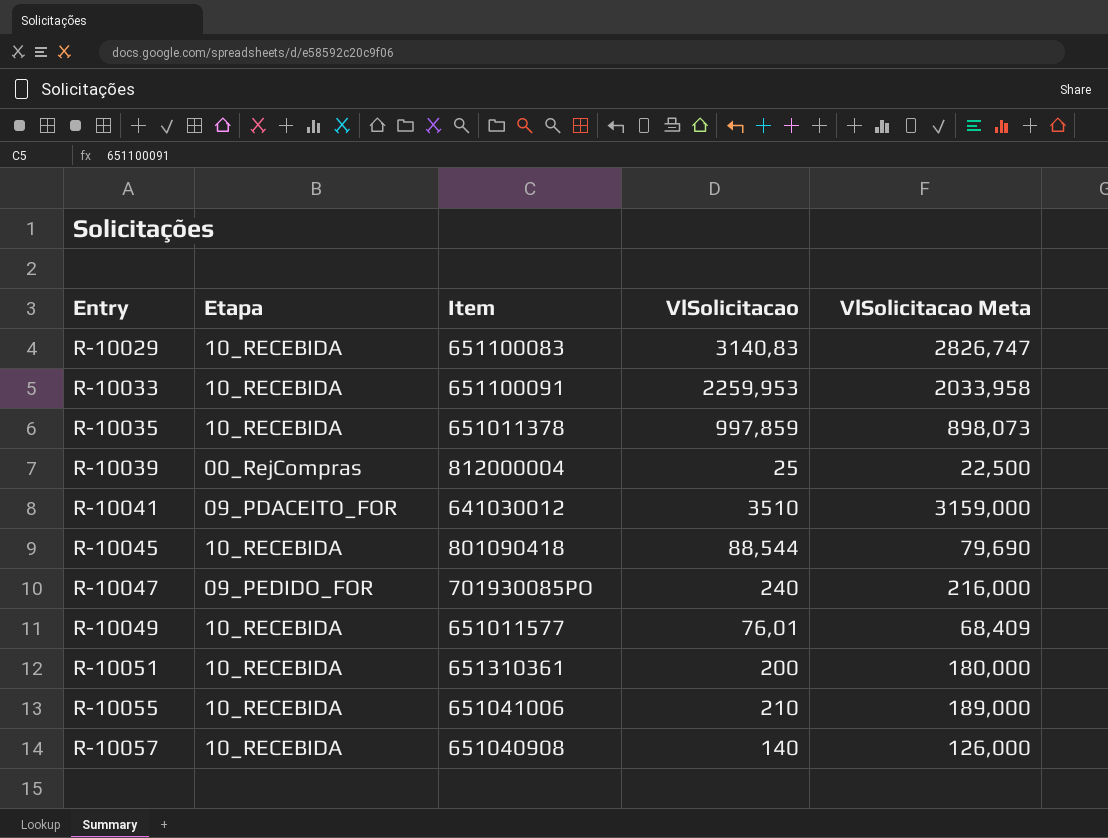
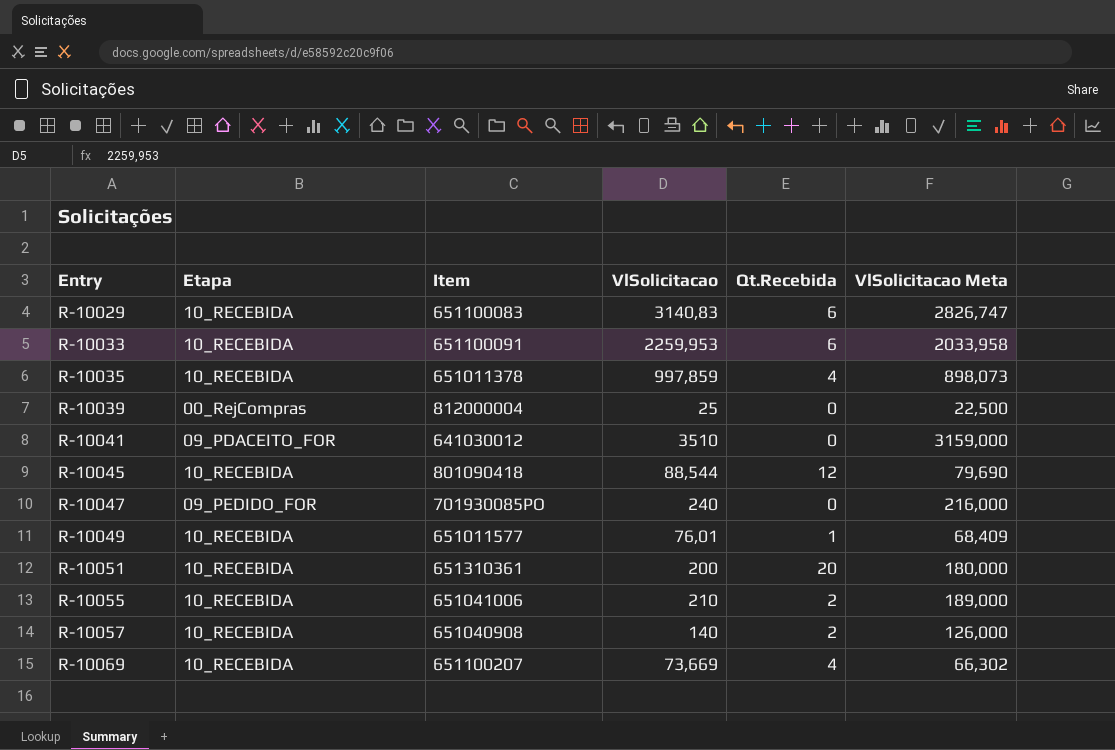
column Qt.Recebida | position: none -> 5
row R-10069: none -> 10_RECEBIDA | 651100207 | 73,669 | 4 | 66,302

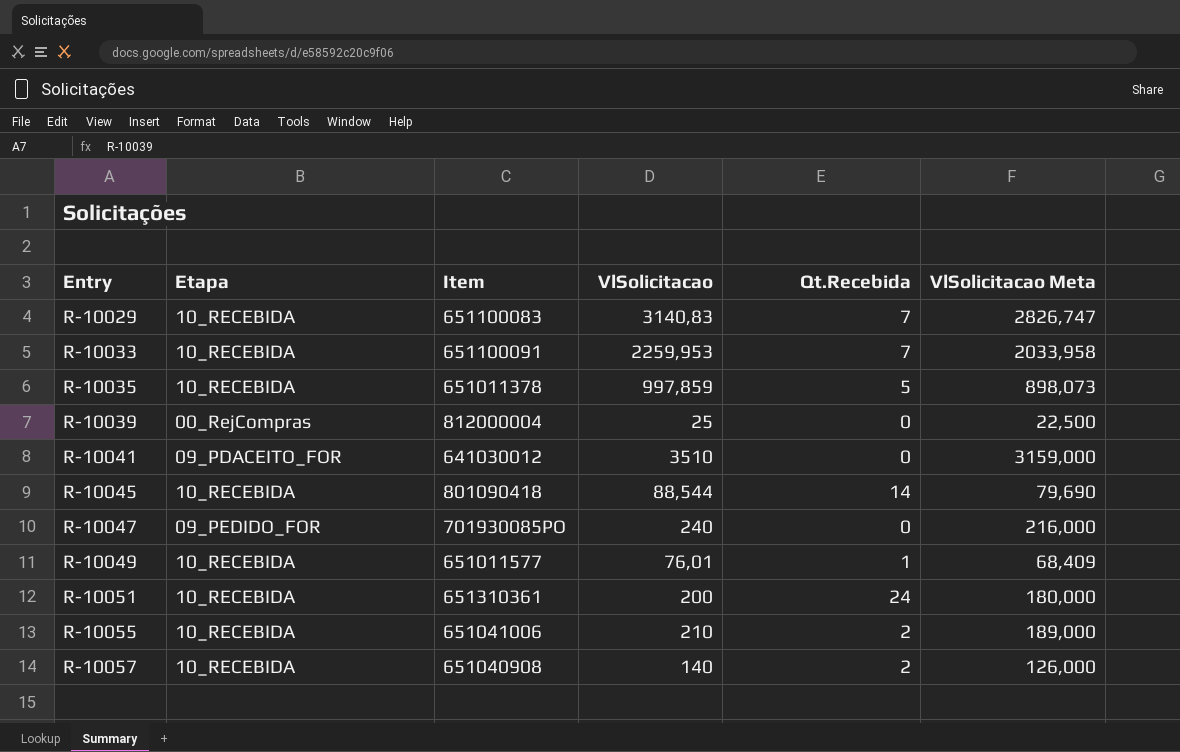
row R-10069: 10_RECEBIDA | 651100207 | 73,669 | 4 | 66,302 -> none
R-10029 | Qt.Recebida: 6 -> 7
R-10033 | Qt.Recebida: 6 -> 7
R-10035 | Qt.Recebida: 4 -> 5
R-10045 | Qt.Recebida: 12 -> 14
R-10051 | Qt.Recebida: 20 -> 24

